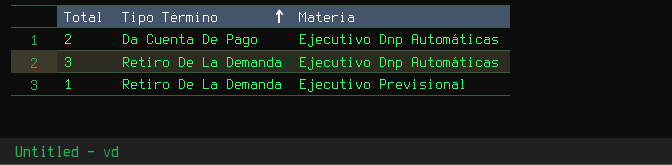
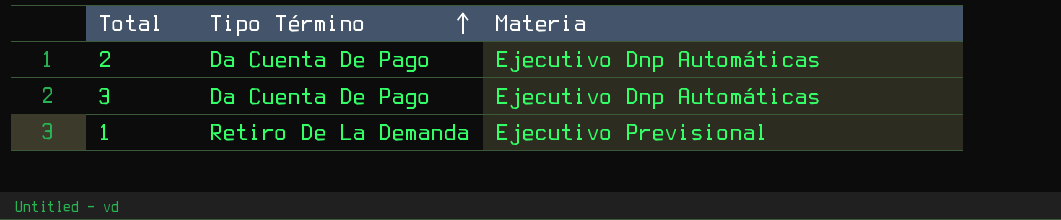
3 | Tipo Término: Retiro De La Demanda -> Da Cuenta De Pago

